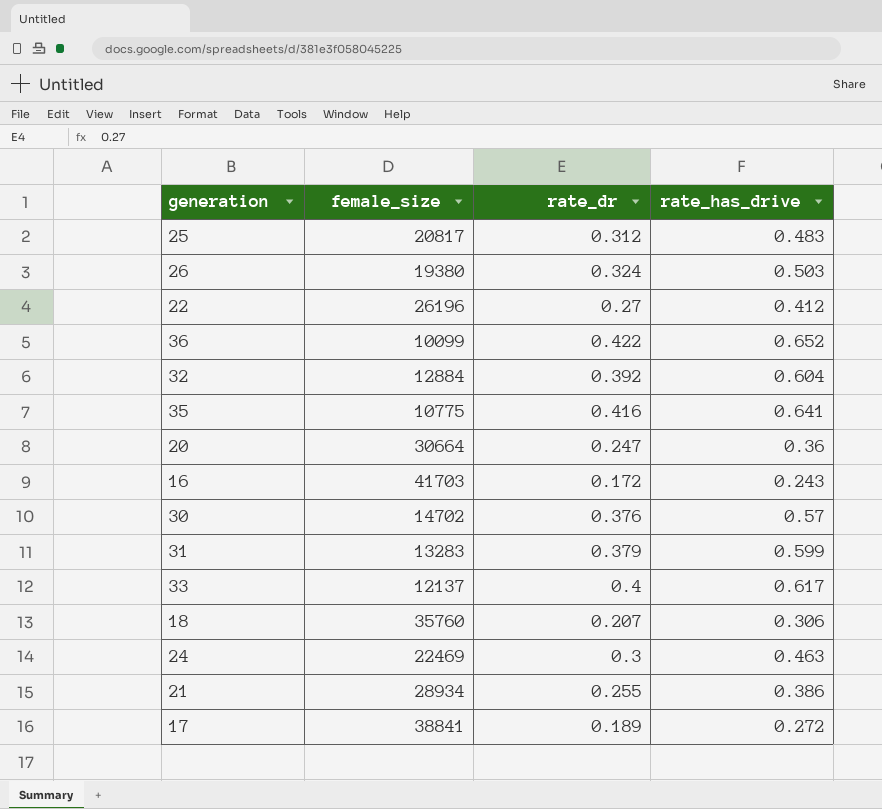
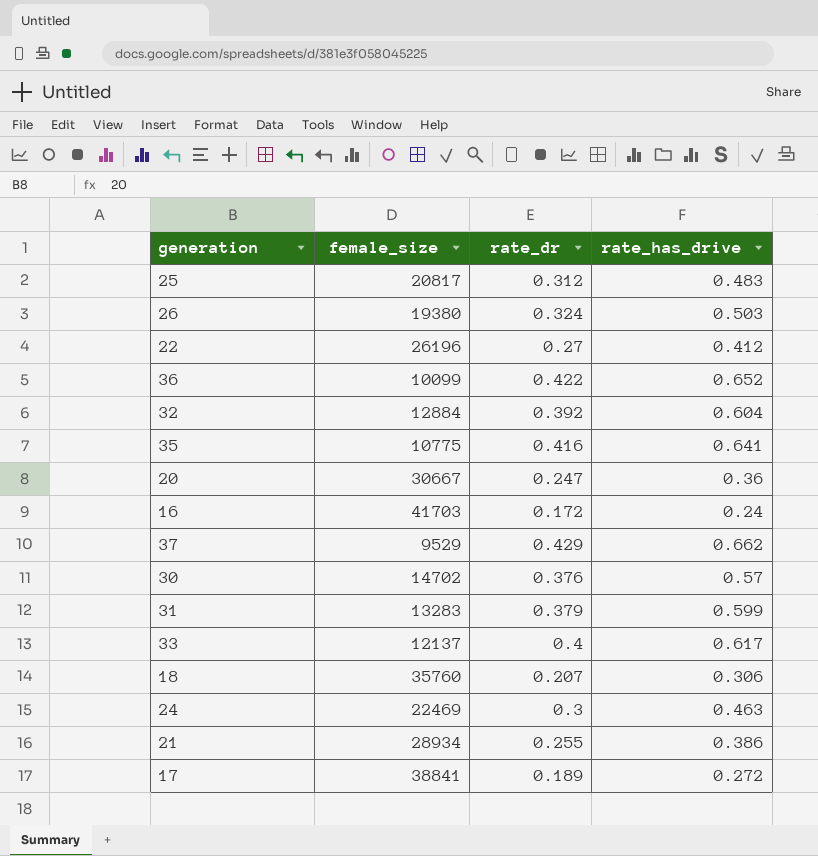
20 | female_size: 30664 -> 30667
16 | rate_has_drive: 0.243 -> 0.24
row 37: none -> 9529 | 0.429 | 0.662

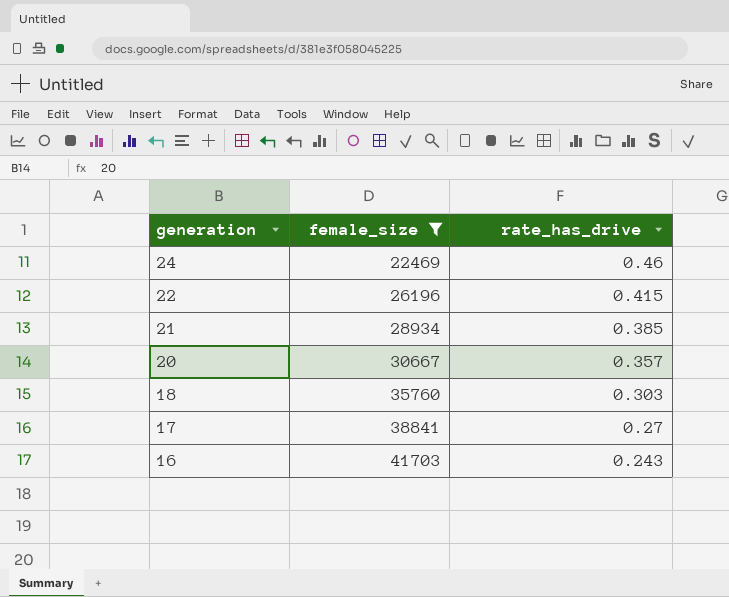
filter: none -> female_size >= 22469
row order: none -> generation descending
column rate_dr | position: 3 -> none
24 | rate_has_drive: 0.463 -> 0.46
22 | rate_has_drive: 0.412 -> 0.415
21 | rate_has_drive: 0.386 -> 0.385
20 | rate_has_drive: 0.36 -> 0.357
18 | rate_has_drive: 0.306 -> 0.303
17 | rate_has_drive: 0.272 -> 0.27
16 | rate_has_drive: 0.24 -> 0.243

